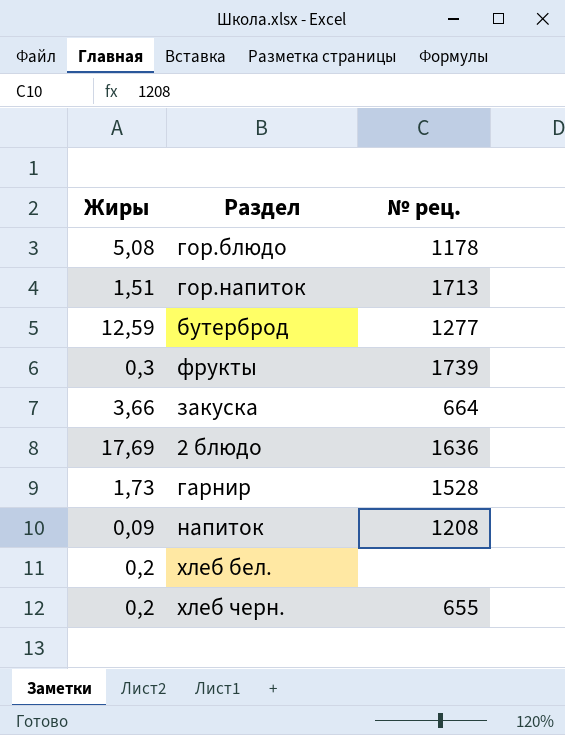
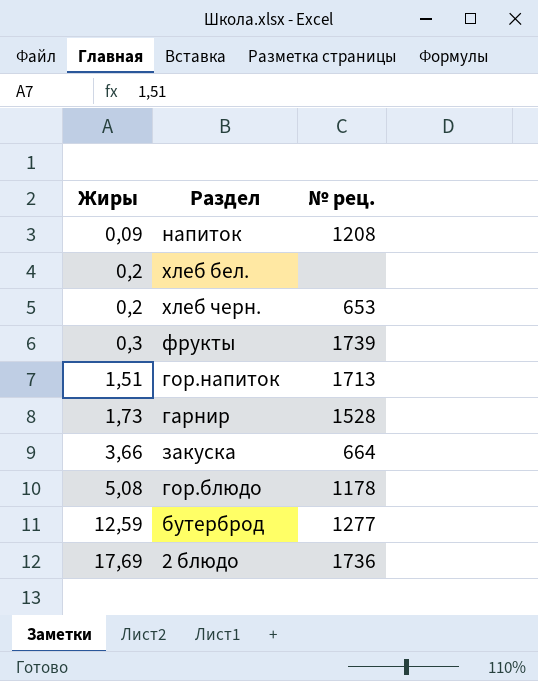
row order: none -> Жиры ascending
хлеб черн. | № рец.: 655 -> 653
2 блюдо | № рец.: 1636 -> 1736

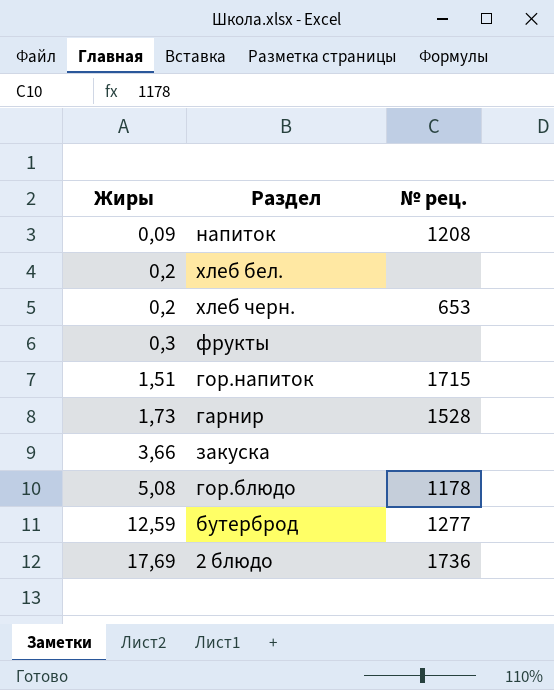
фрукты | № рец.: 1739 -> none
гор.напиток | № рец.: 1713 -> 1715
закуска | № рец.: 664 -> none

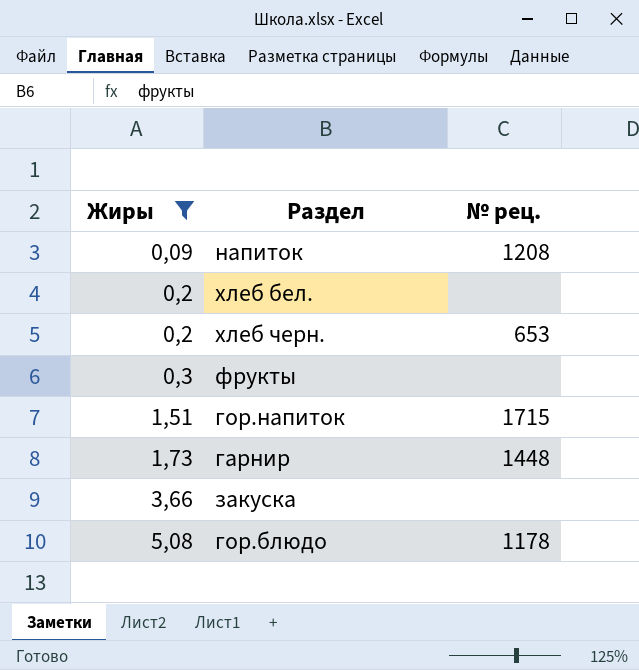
filter: none -> Жиры <= 5,08
гарнир | № рец.: 1528 -> 1448

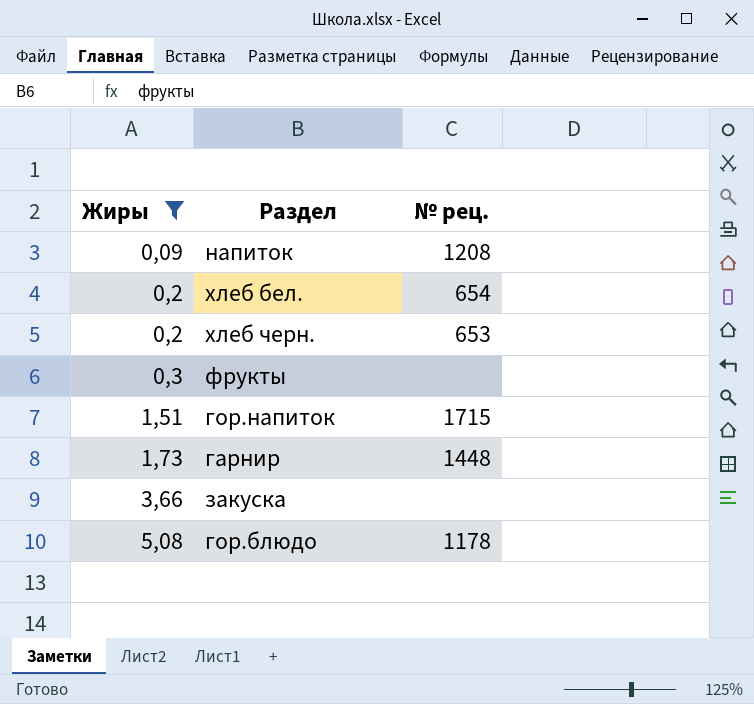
хлеб бел. | № рец.: none -> 654

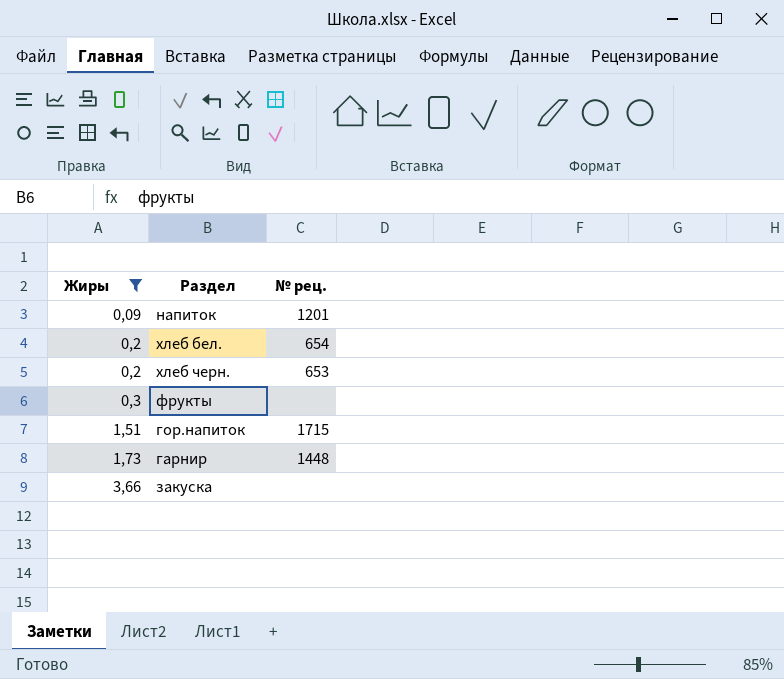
row гор.блюдо: 5,08 | 1178 -> none
напиток | № рец.: 1208 -> 1201

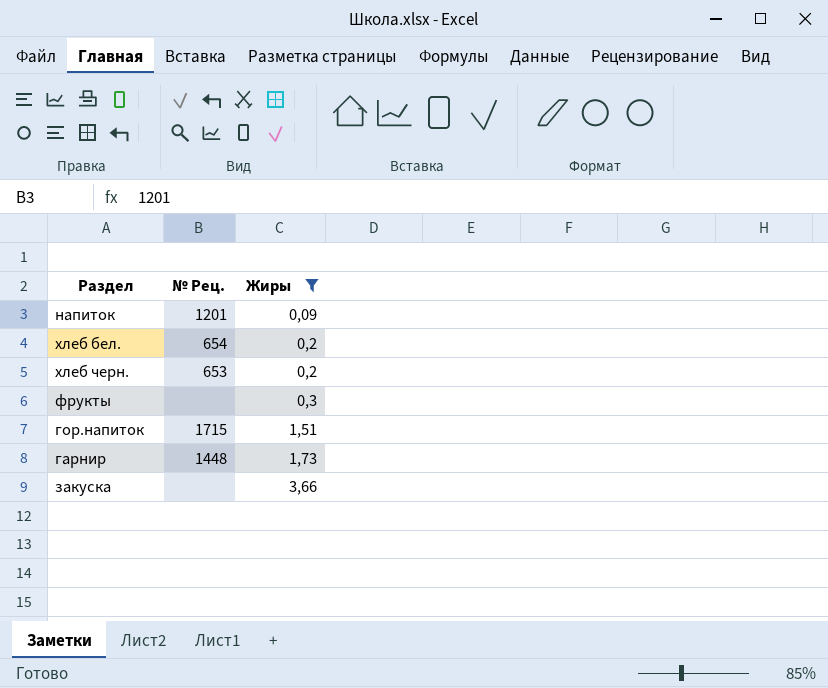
column name: № рец. -> № Рец.
column Жиры | position: 1 -> 3

